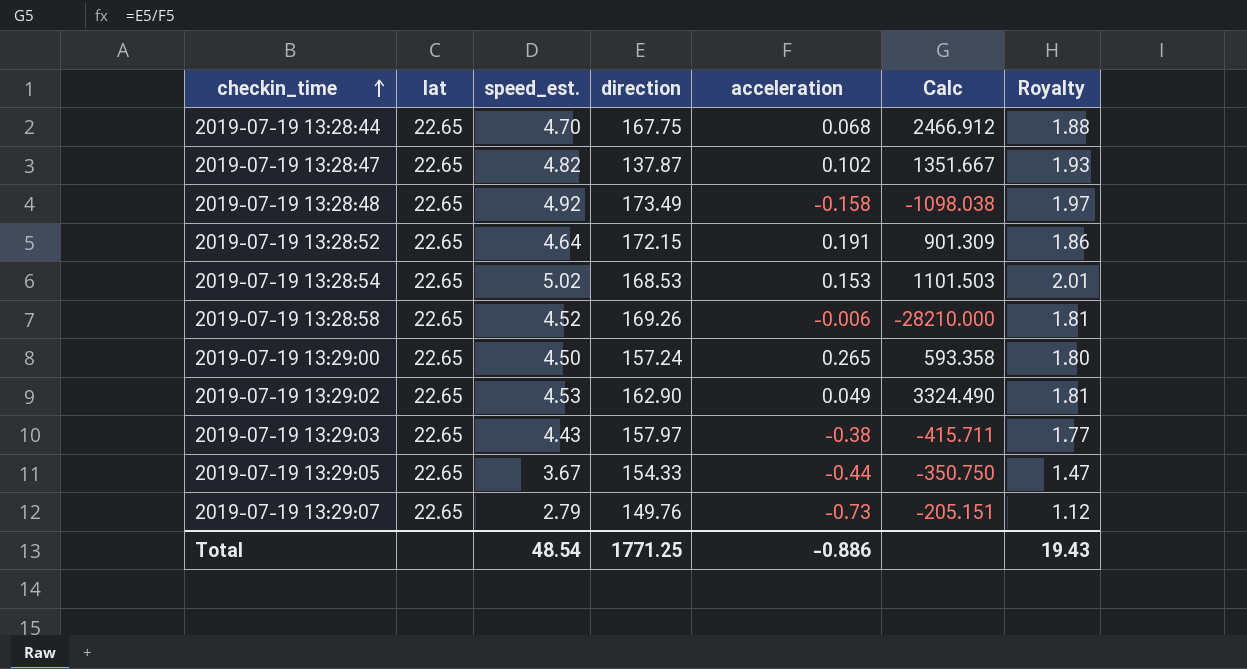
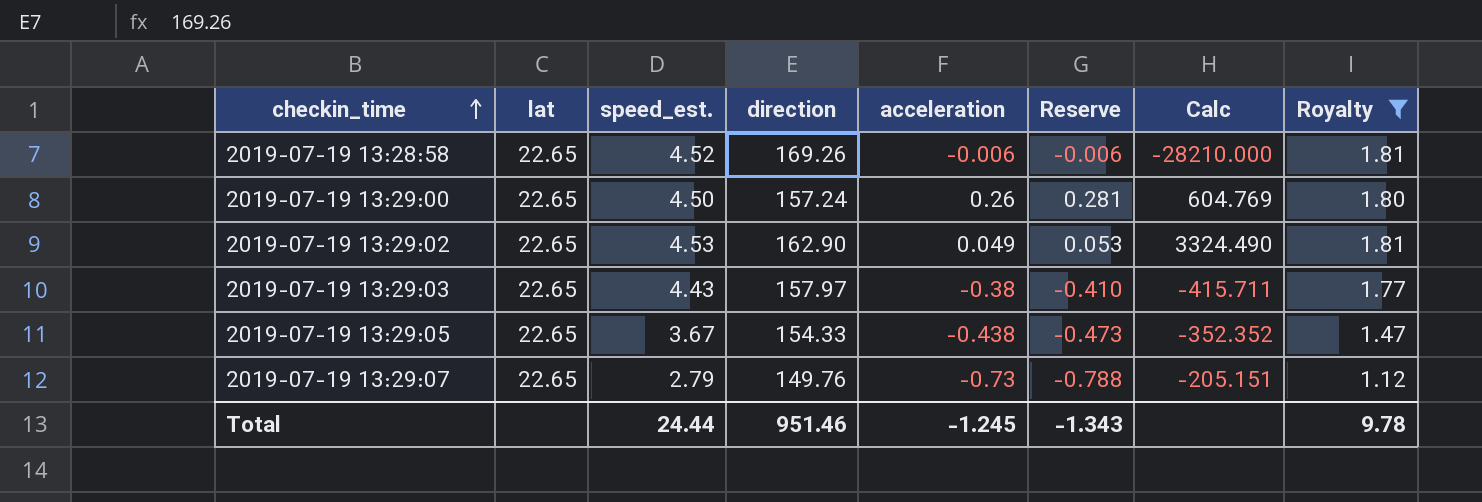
filter: none -> Royalty <= 1.81
column Reserve | formula: none -> [acceleration] * 1.08
2019-07-19 13:29:00 | acceleration: 0.265 -> 0.26
2019-07-19 13:29:00 | Calc: 593.358 -> 604.769
2019-07-19 13:29:05 | acceleration: -0.44 -> -0.438
2019-07-19 13:29:05 | Calc: -350.750 -> -352.352
Total | speed_est.: 48.54 -> 24.44
Total | direction: 1771.25 -> 951.46
Total | acceleration: -0.886 -> -1.245
Total | Royalty: 19.43 -> 9.78

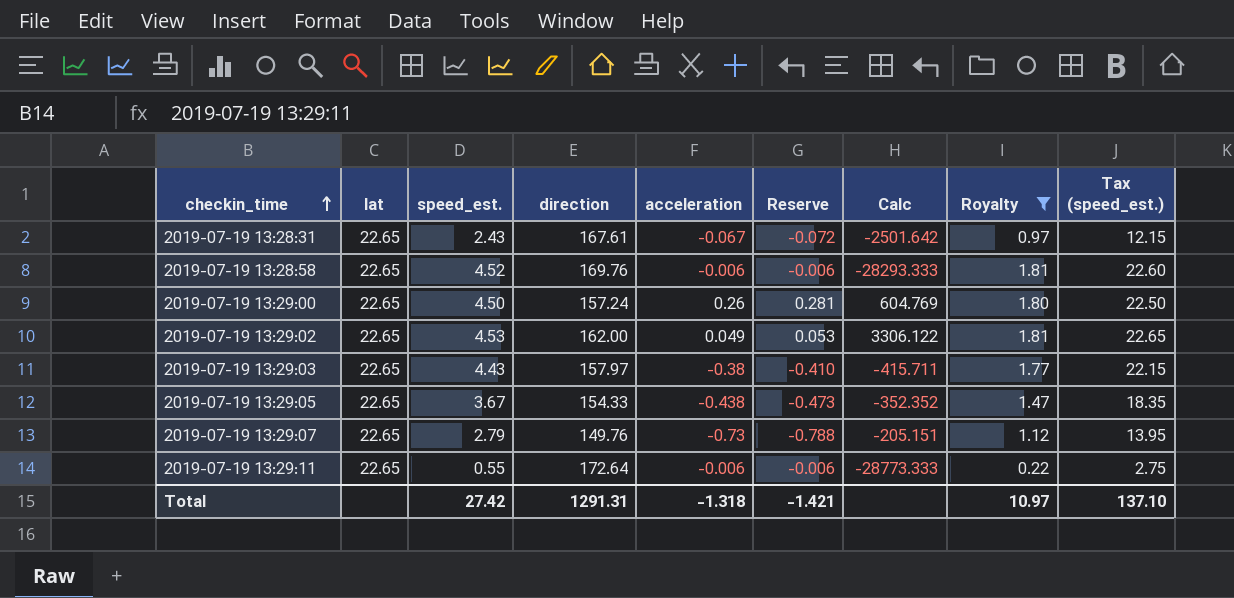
column Tax (speed_est.) | formula: none -> [speed_est.] * 5
row 2019-07-19 13:28:31: none -> 22.65 | 2.43 | 167.61 | -0.067 | -0.072 | -2501.642 | 0.97 | 12.15
2019-07-19 13:28:58 | direction: 169.26 -> 169.76
2019-07-19 13:28:58 | Calc: -28210.000 -> -28293.333
2019-07-19 13:29:02 | direction: 162.90 -> 162.00
2019-07-19 13:29:02 | Calc: 3324.490 -> 3306.122
row 2019-07-19 13:29:11: none -> 22.65 | 0.55 | 172.64 | -0.006 | -0.006 | -28773.333 | 0.22 | 2.75
Total | speed_est.: 24.44 -> 27.42
Total | direction: 951.46 -> 1291.31
Total | acceleration: -1.245 -> -1.318
Total | Reserve: -1.343 -> -1.421
Total | Royalty: 9.78 -> 10.97

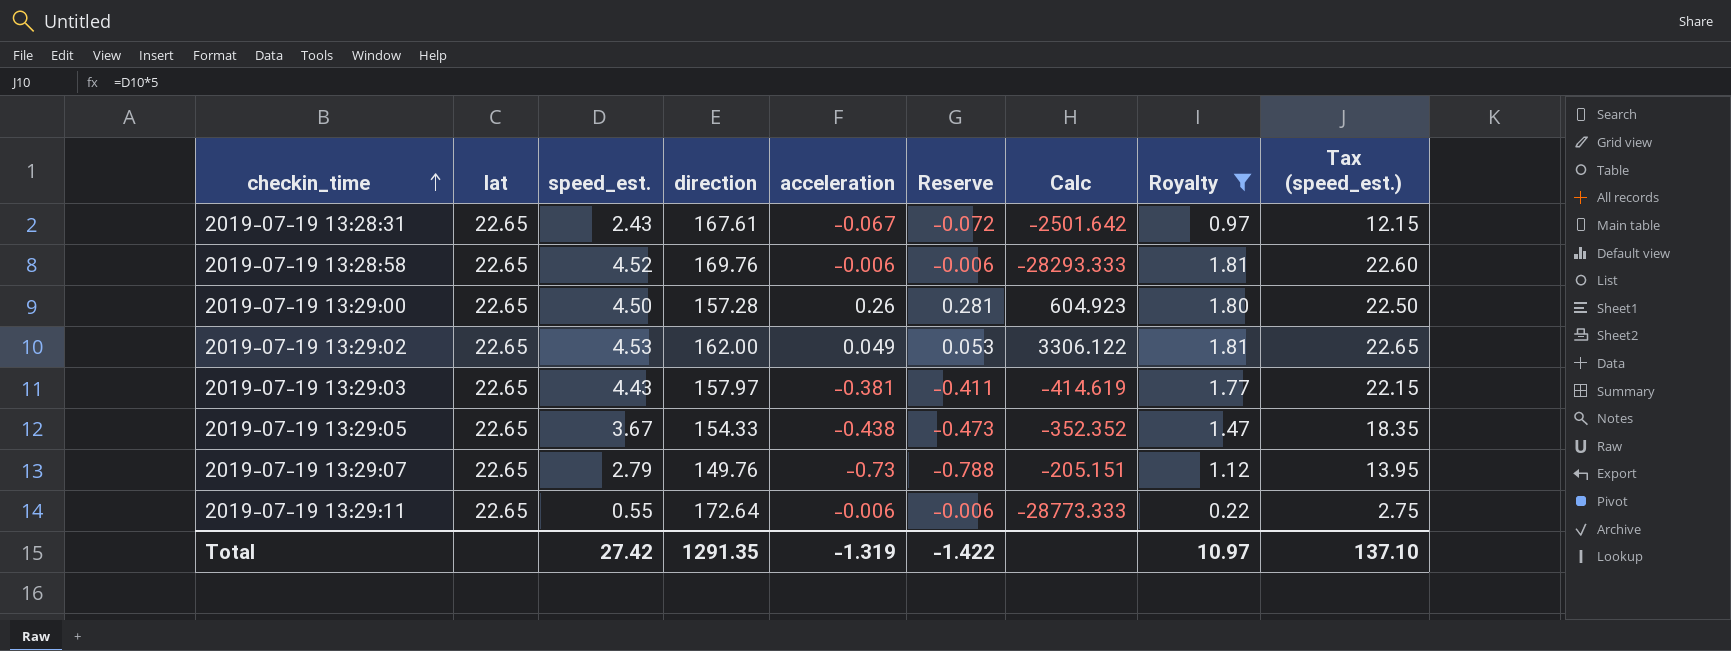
2019-07-19 13:29:00 | direction: 157.24 -> 157.28
2019-07-19 13:29:00 | Calc: 604.769 -> 604.923
2019-07-19 13:29:03 | acceleration: -0.38 -> -0.381
2019-07-19 13:29:03 | Reserve: -0.410 -> -0.411
2019-07-19 13:29:03 | Calc: -415.711 -> -414.619
Total | direction: 1291.31 -> 1291.35
Total | acceleration: -1.318 -> -1.319
Total | Reserve: -1.421 -> -1.422

